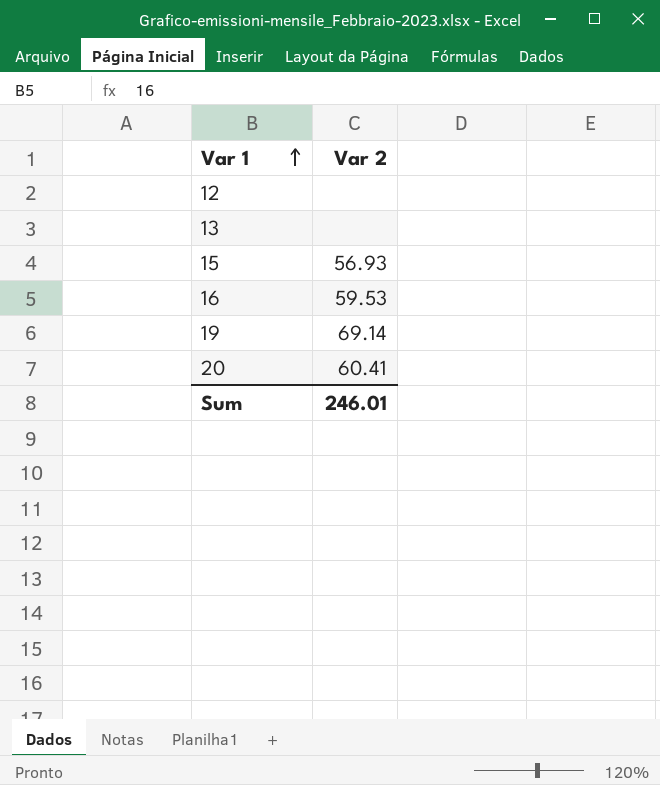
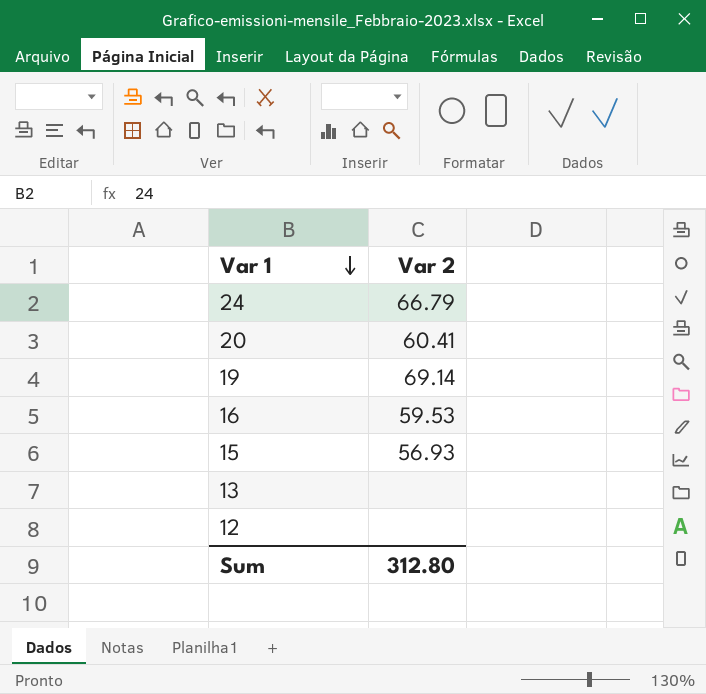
row order: Var 1 ascending -> Var 1 descending
row 24: none -> 66.79
Sum | Var 2: 246.01 -> 312.80

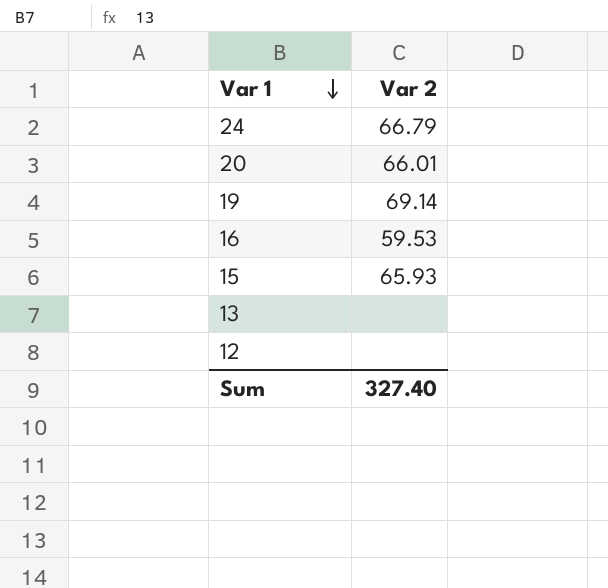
20 | Var 2: 60.41 -> 66.01
15 | Var 2: 56.93 -> 65.93
Sum | Var 2: 312.80 -> 327.40

